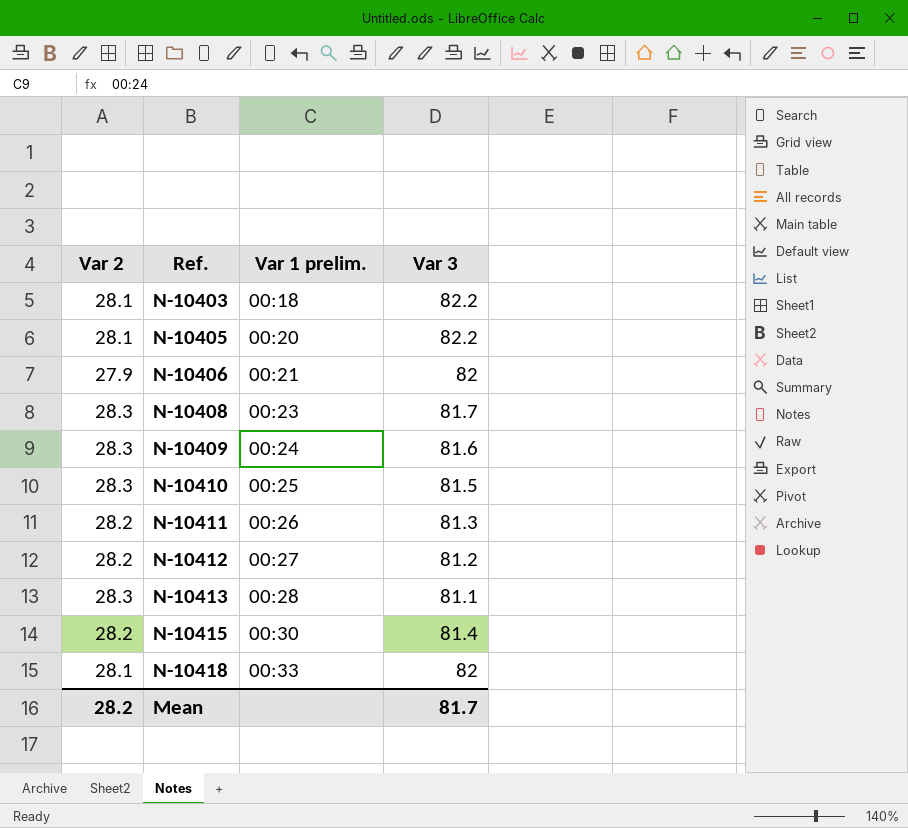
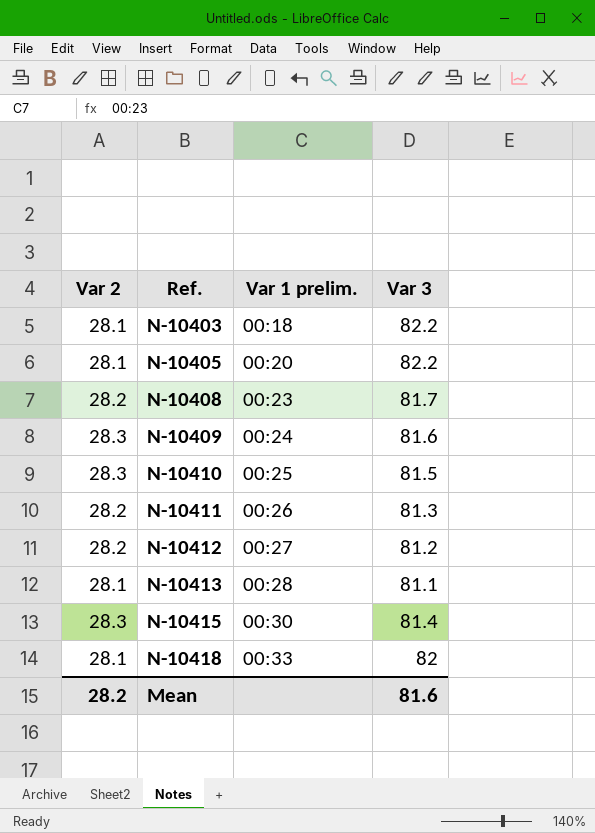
row N-10406: 27.9 | 00:21 | 82 -> none
N-10408 | Var 2: 28.3 -> 28.2
N-10413 | Var 2: 28.3 -> 28.1
N-10415 | Var 2: 28.2 -> 28.3
Mean | Var 3: 81.7 -> 81.6

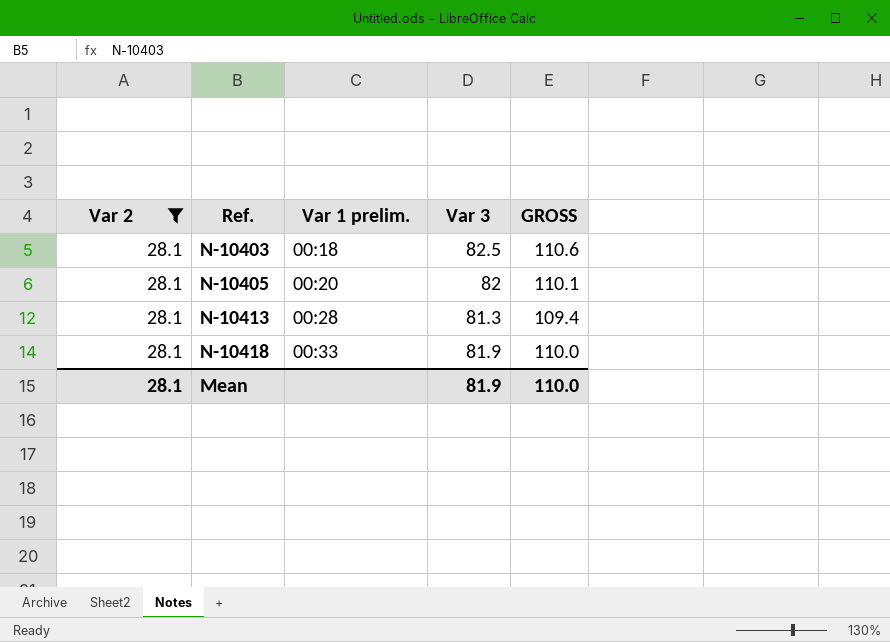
filter: none -> Var 2 = 28.1
column GROSS | formula: none -> [Var 2] + [Var 3]
N-10403 | Var 3: 82.2 -> 82.5
N-10405 | Var 3: 82.2 -> 82
N-10413 | Var 3: 81.1 -> 81.3
N-10418 | Var 3: 82 -> 81.9
Mean | Var 2: 28.2 -> 28.1
Mean | Var 3: 81.6 -> 81.9

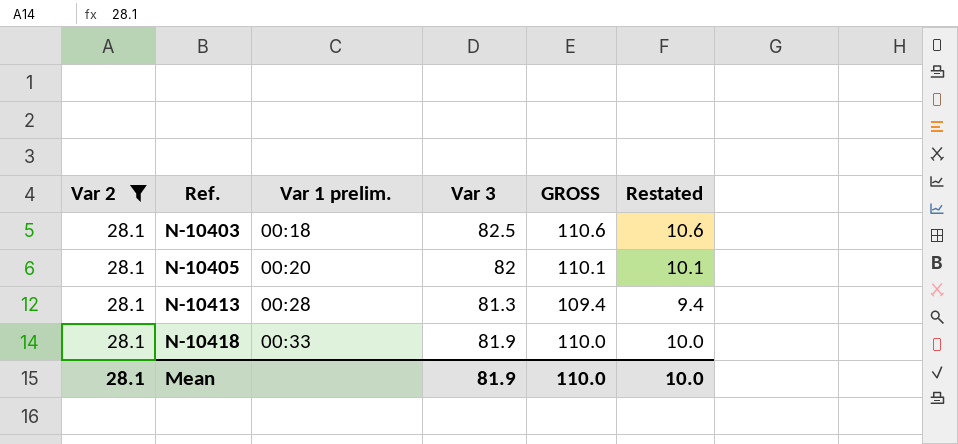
column Restated | formula: none -> [GROSS] - 100

